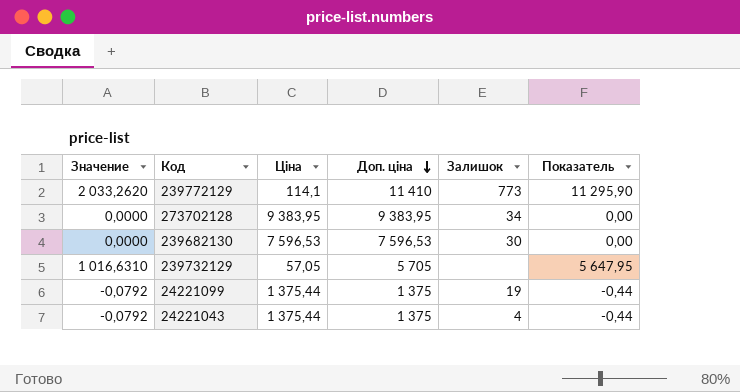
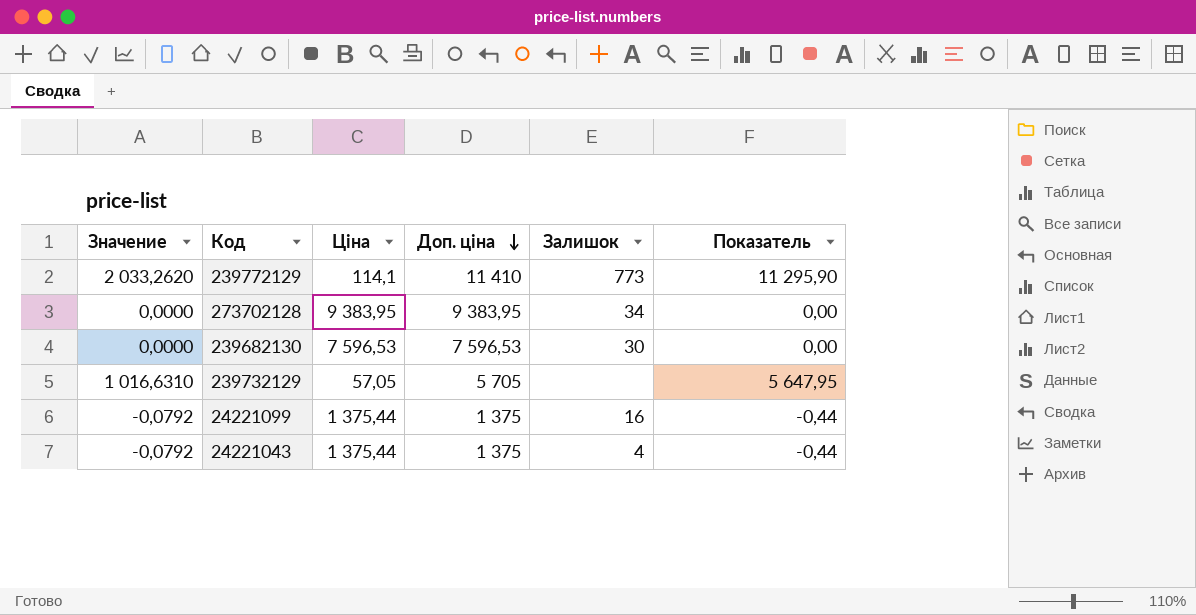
24221099 | Залишок: 19 -> 16

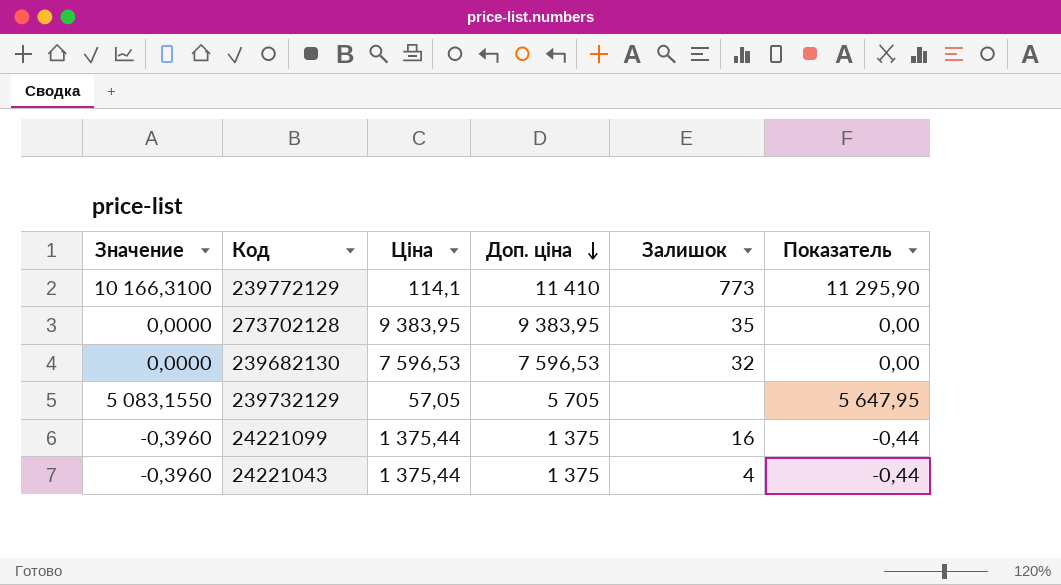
column Значение | formula: [Показатель] * 0,18 -> [Показатель] * 0,9
273702128 | Залишок: 34 -> 35
239682130 | Залишок: 30 -> 32

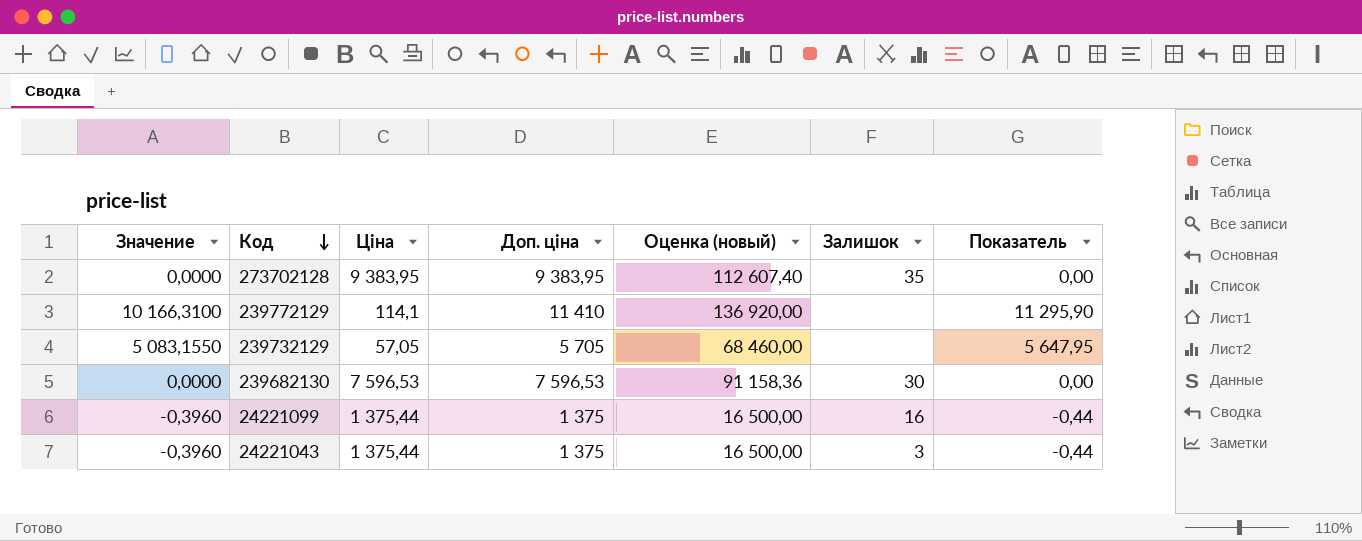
row order: Доп. ціна descending -> Код descending
column Оценка (новый) | formula: none -> [Доп. ціна] * 12
239772129 | Залишок: 773 -> none
239682130 | Залишок: 32 -> 30
24221043 | Залишок: 4 -> 3

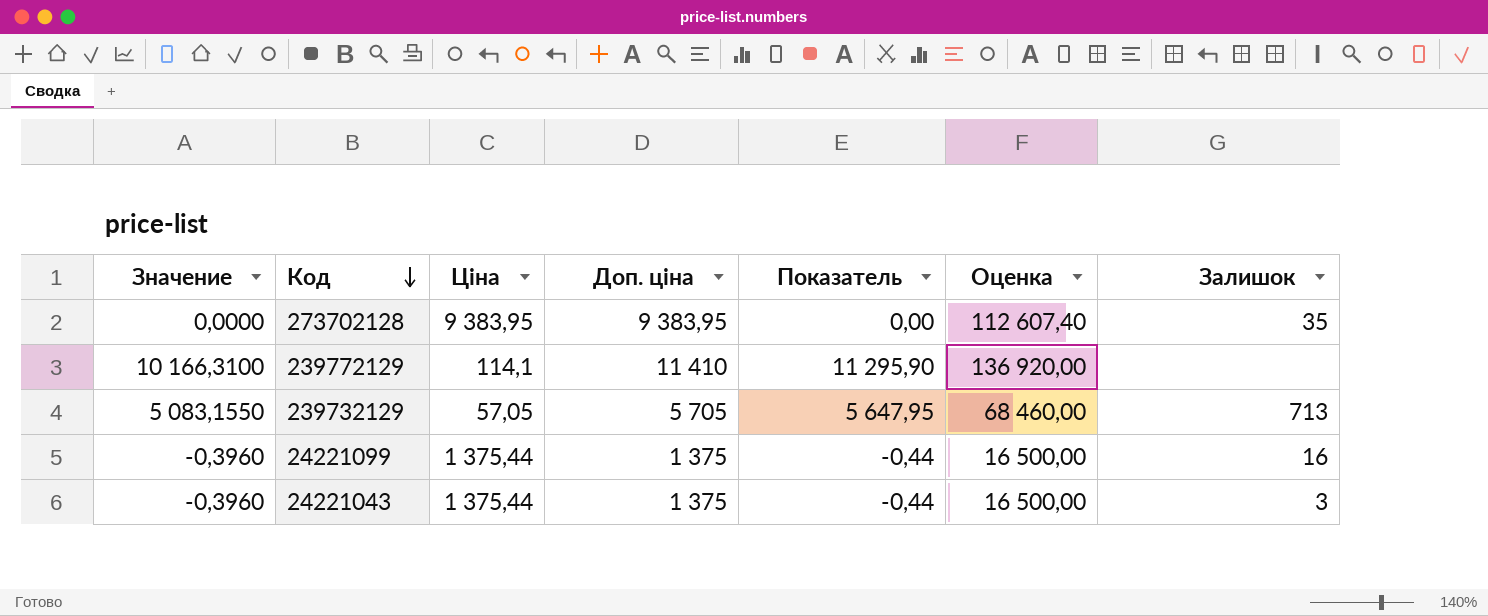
column Показатель | position: 7 -> 5
column name: Оценка (новый) -> Оценка
row 239682130: 0,0000 | 7 596,53 | 7 596,53 | 91 158,36 | 30 | 0,00 -> none
239732129 | Залишок: none -> 713

